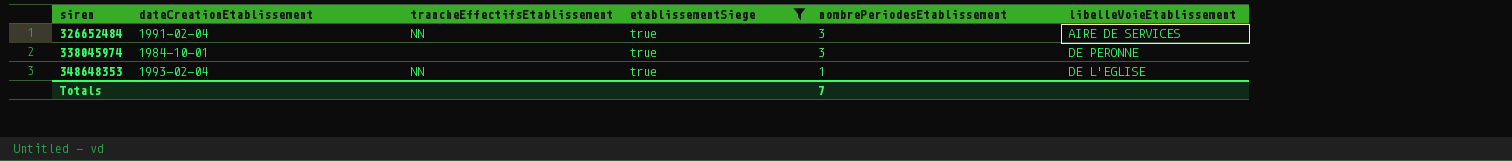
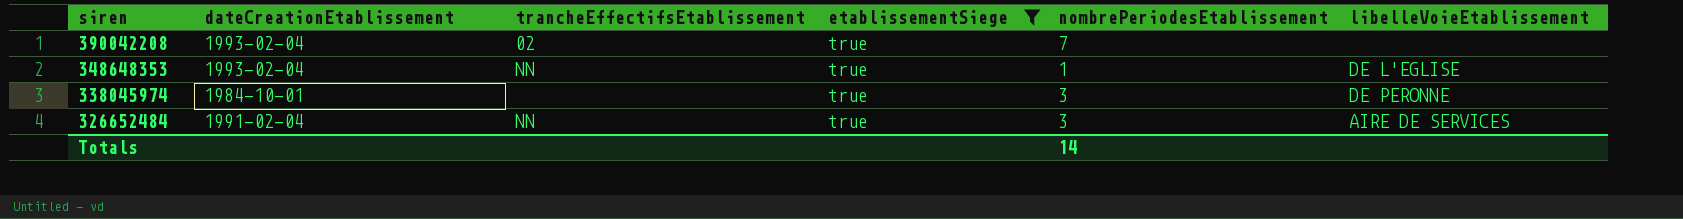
row order: siren ascending -> siren descending
row 390042208: none -> 1993-02-04 | 02 | true | 7 | none
Totals | nombrePeriodesEtablissement: 7 -> 14

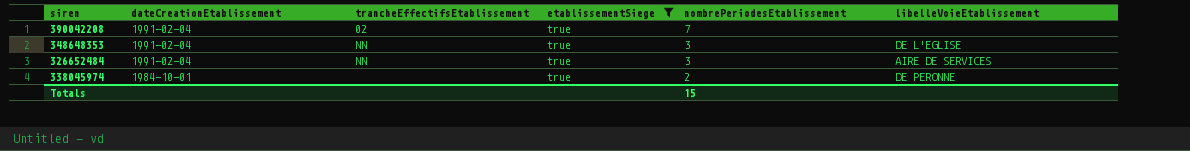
row order: siren descending -> dateCreationEtablissement descending
390042208 | dateCreationEtablissement: 1993-02-04 -> 1991-02-04
348648353 | dateCreationEtablissement: 1993-02-04 -> 1991-02-04
348648353 | nombrePeriodesEtablissement: 1 -> 3
338045974 | nombrePeriodesEtablissement: 3 -> 2
Totals | nombrePeriodesEtablissement: 14 -> 15

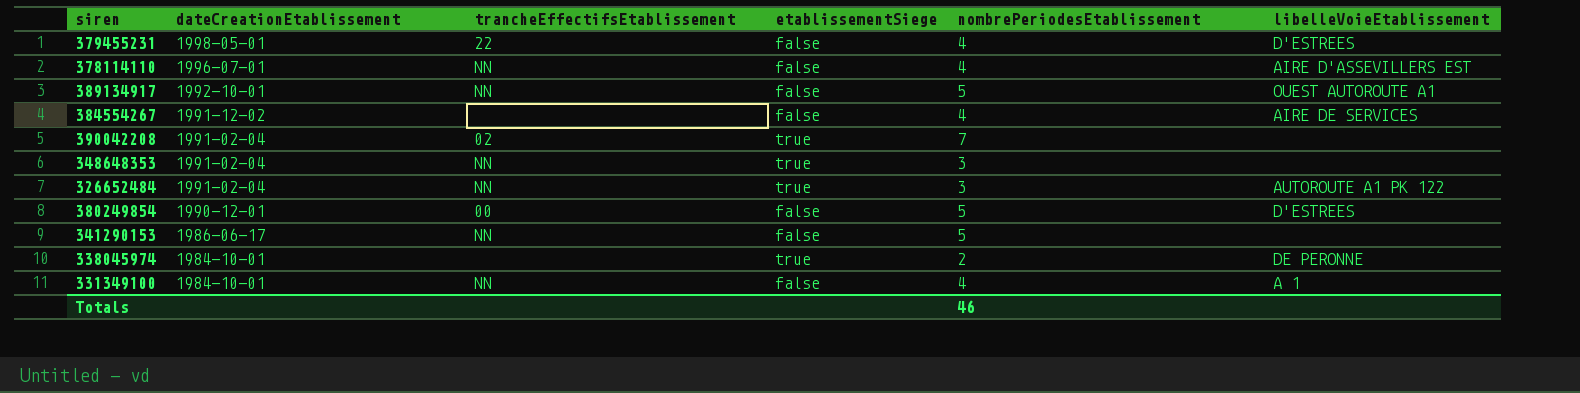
filter: etablissementSiege = true -> none
348648353 | libelleVoieEtablissement: DE L'EGLISE -> none
326652484 | libelleVoieEtablissement: AIRE DE SERVICES -> AUTOROUTE A1 PK 122
Totals | nombrePeriodesEtablissement: 15 -> 46

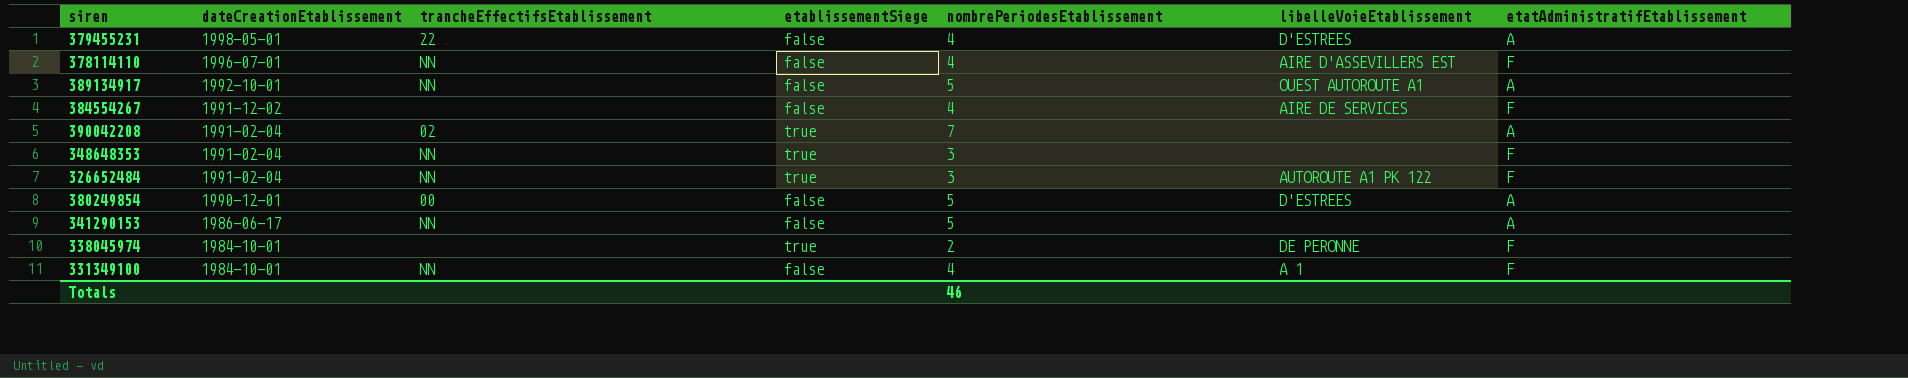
column etatAdministratifEtablissement | position: none -> 7

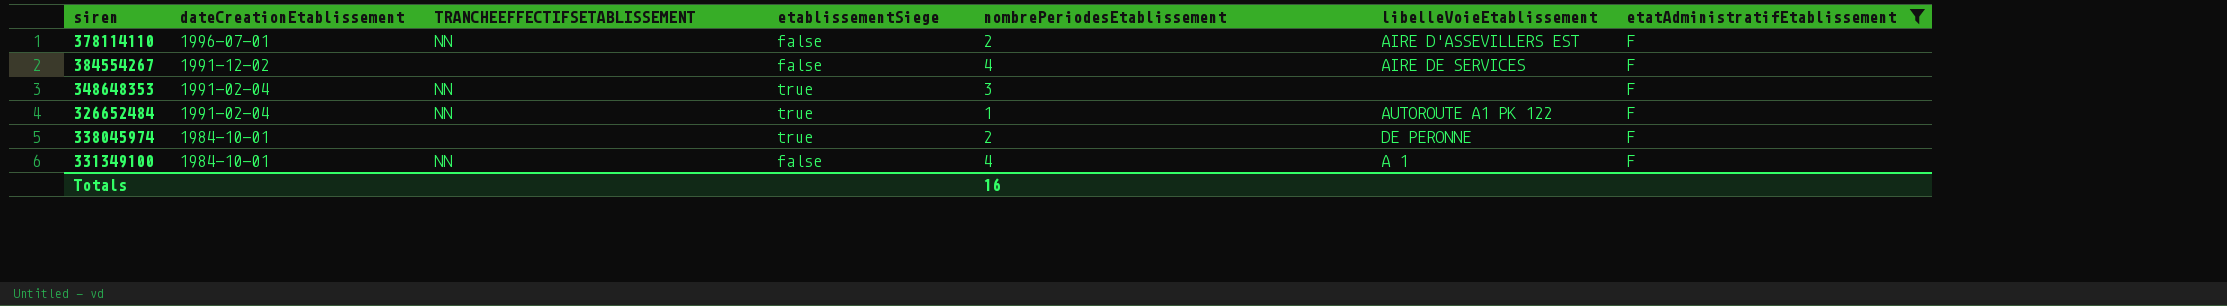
filter: none -> etatAdministratifEtablissement = F
column name: trancheEffectifsEtablissement -> TRANCHEEFFECTIFSETABLISSEMENT
378114110 | nombrePeriodesEtablissement: 4 -> 2
326652484 | nombrePeriodesEtablissement: 3 -> 1
Totals | nombrePeriodesEtablissement: 46 -> 16

